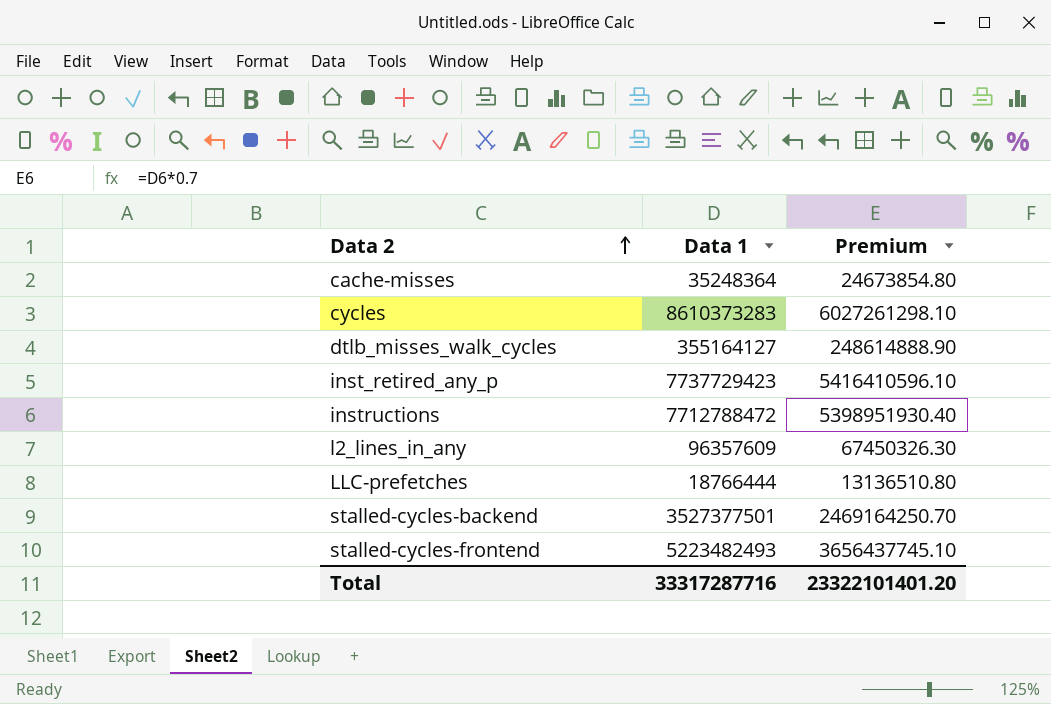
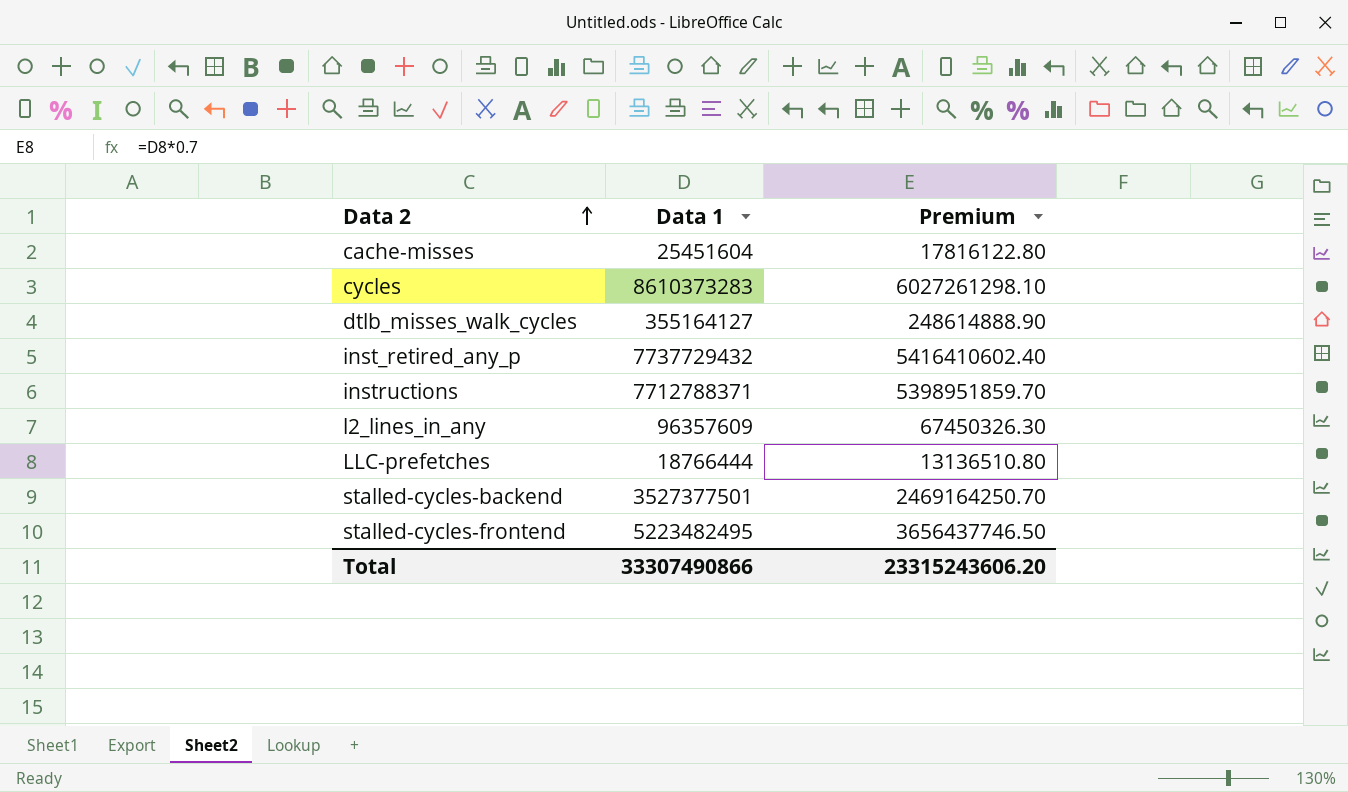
cache-misses | Data 1: 35248364 -> 25451604
cache-misses | Premium: 24673854.80 -> 17816122.80
inst_retired_any_p | Data 1: 7737729423 -> 7737729432
inst_retired_any_p | Premium: 5416410596.10 -> 5416410602.40
instructions | Data 1: 7712788472 -> 7712788371
instructions | Premium: 5398951930.40 -> 5398951859.70
stalled-cycles-frontend | Data 1: 5223482493 -> 5223482495
stalled-cycles-frontend | Premium: 3656437745.10 -> 3656437746.50
Total | Data 1: 33317287716 -> 33307490866
Total | Premium: 23322101401.20 -> 23315243606.20

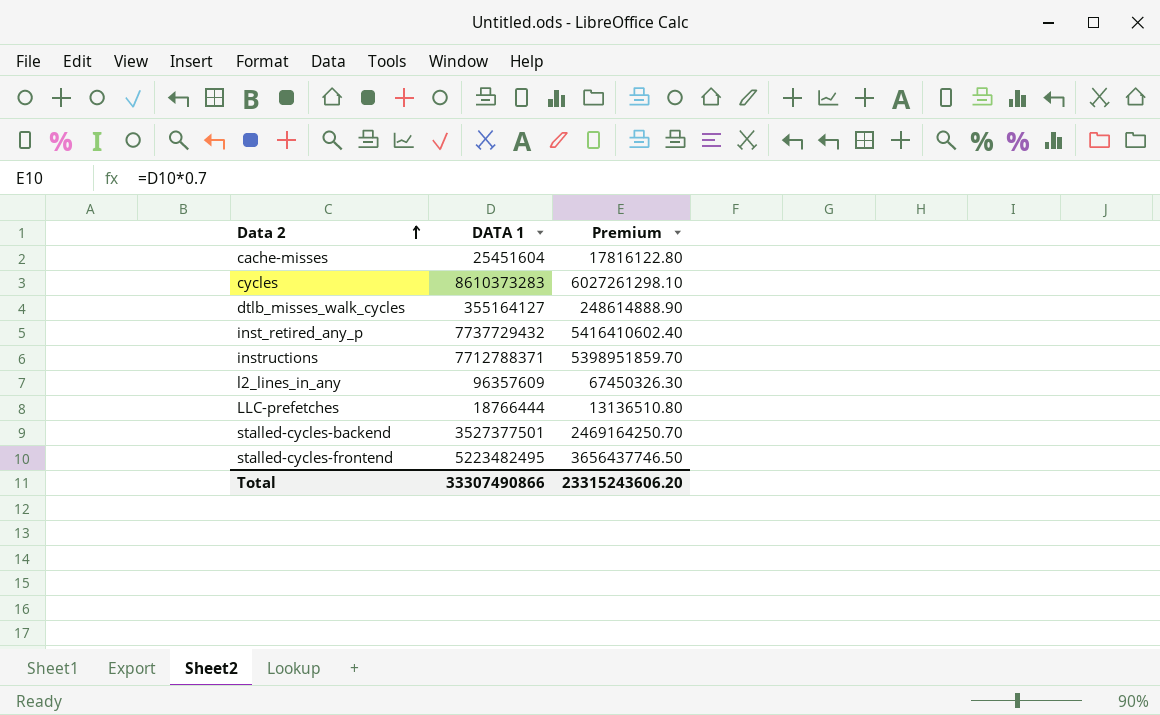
column name: Data 1 -> DATA 1

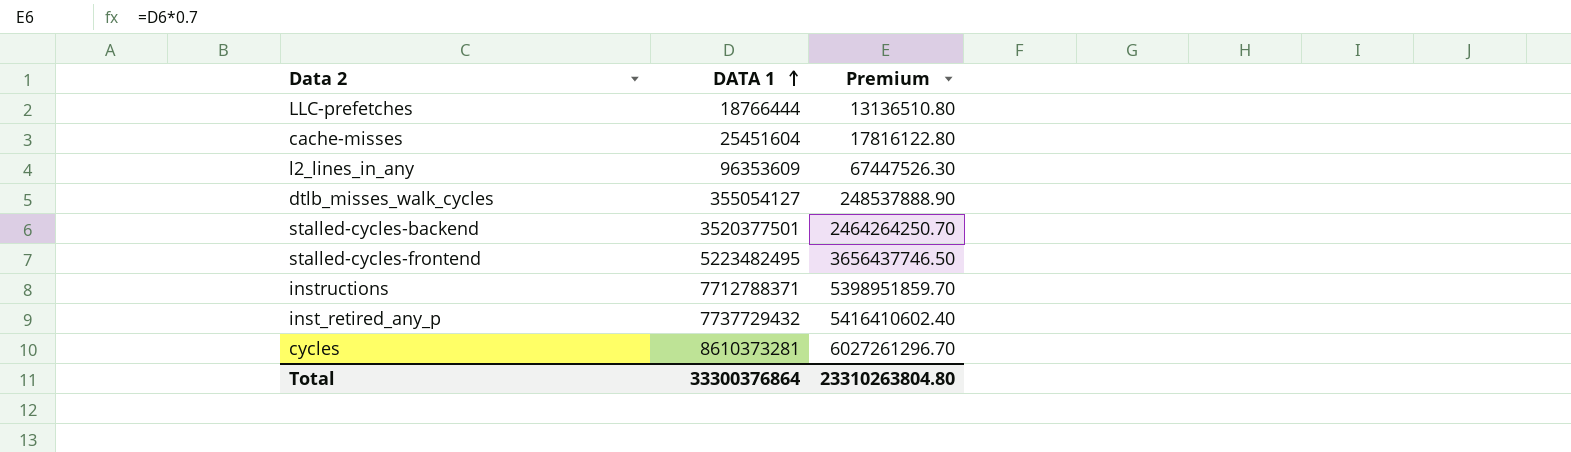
row order: Data 2 ascending -> DATA 1 ascending
l2_lines_in_any | DATA 1: 96357609 -> 96353609
l2_lines_in_any | Premium: 67450326.30 -> 67447526.30
dtlb_misses_walk_cycles | DATA 1: 355164127 -> 355054127
dtlb_misses_walk_cycles | Premium: 248614888.90 -> 248537888.90
stalled-cycles-backend | DATA 1: 3527377501 -> 3520377501
stalled-cycles-backend | Premium: 2469164250.70 -> 2464264250.70
cycles | DATA 1: 8610373283 -> 8610373281
cycles | Premium: 6027261298.10 -> 6027261296.70
Total | DATA 1: 33307490866 -> 33300376864
Total | Premium: 23315243606.20 -> 23310263804.80

